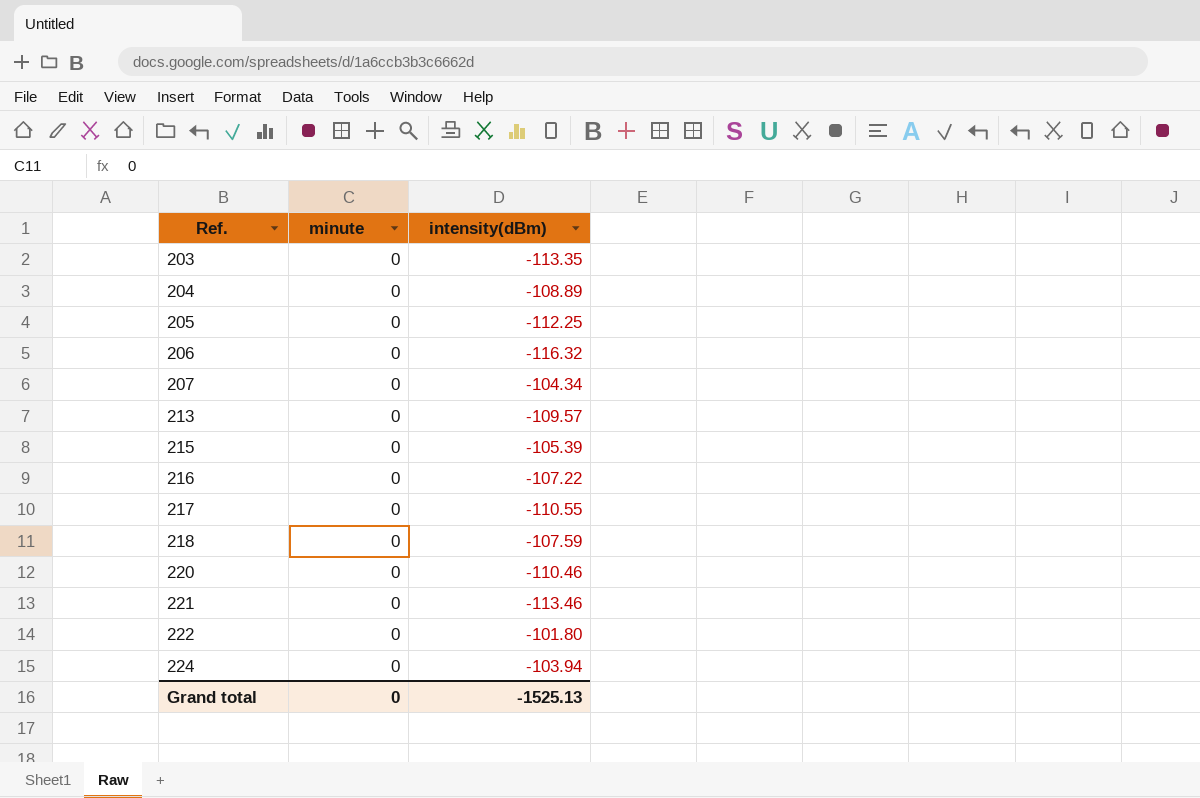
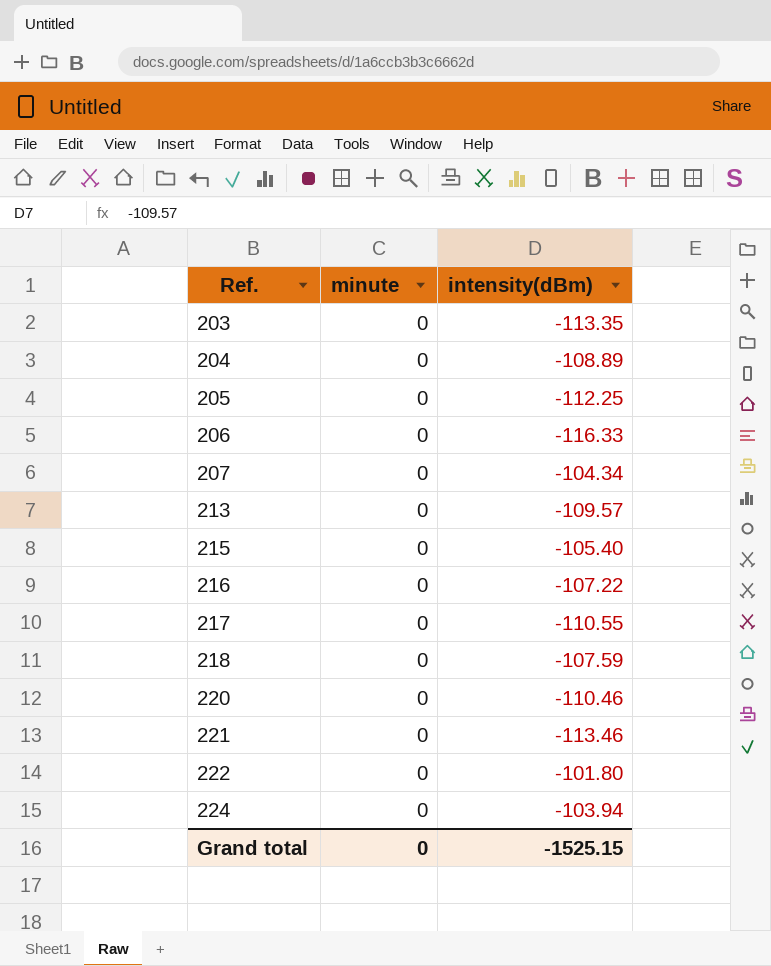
206 | intensity(dBm): -116.32 -> -116.33
215 | intensity(dBm): -105.39 -> -105.40
Grand total | intensity(dBm): -1525.13 -> -1525.15

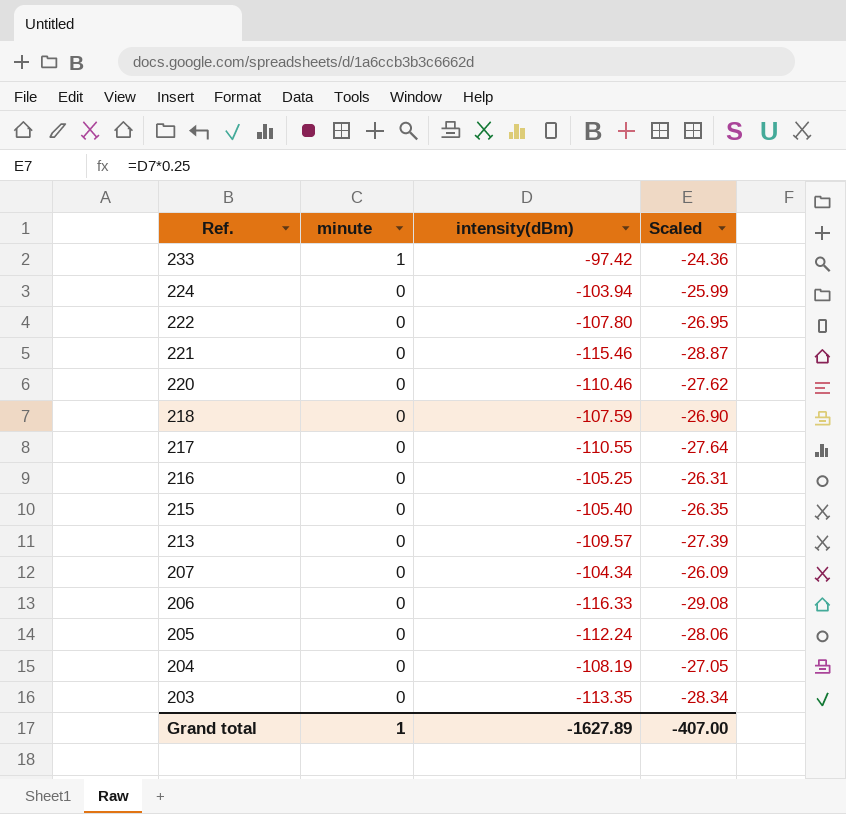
row order: Ref. ascending -> Ref. descending
column Scaled | formula: none -> [intensity(dBm)] * 0.25
row 233: none -> 1 | -97.42 | -24.36
222 | intensity(dBm): -101.80 -> -107.80
221 | intensity(dBm): -113.46 -> -115.46
216 | intensity(dBm): -107.22 -> -105.25
205 | intensity(dBm): -112.25 -> -112.24
204 | intensity(dBm): -108.89 -> -108.19
Grand total | minute: 0 -> 1
Grand total | intensity(dBm): -1525.15 -> -1627.89

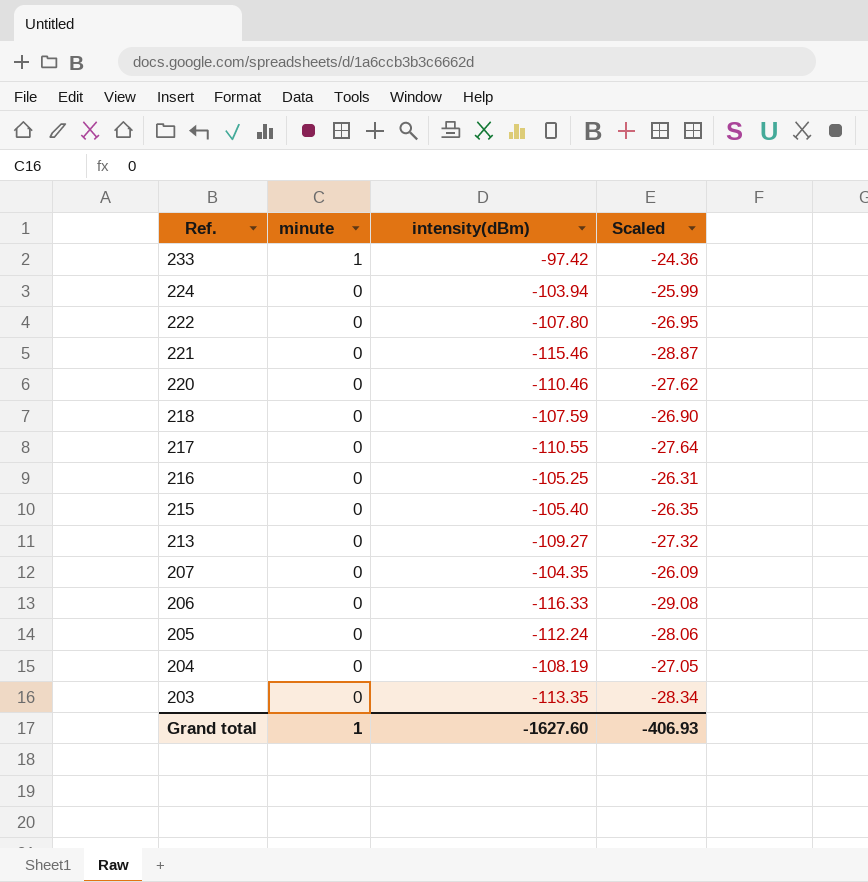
213 | intensity(dBm): -109.57 -> -109.27
213 | Scaled: -27.39 -> -27.32
207 | intensity(dBm): -104.34 -> -104.35
Grand total | intensity(dBm): -1627.89 -> -1627.60
Grand total | Scaled: -407.00 -> -406.93

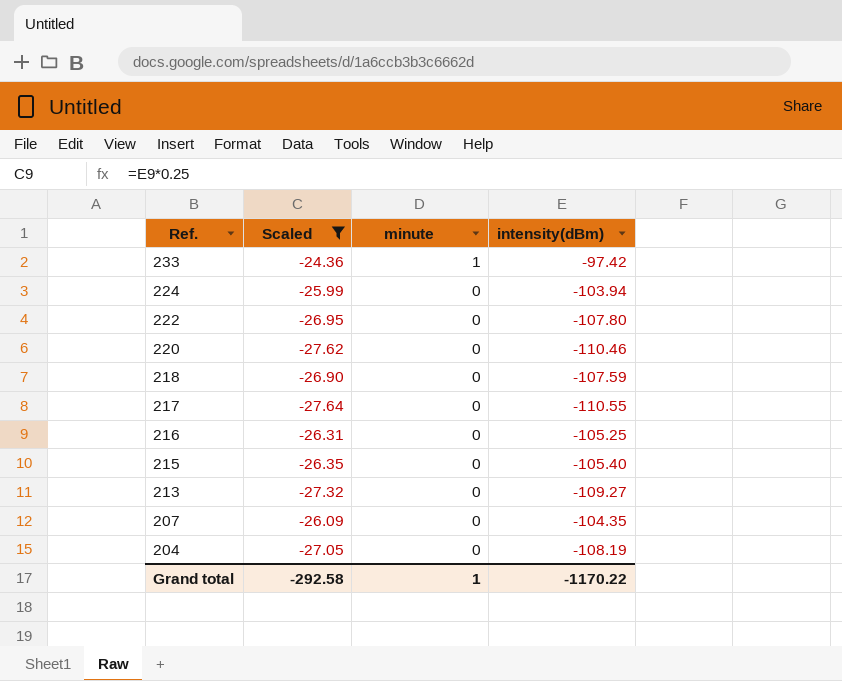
filter: none -> Scaled >= -27.64
column Scaled | position: 4 -> 2
Grand total | Scaled: -406.93 -> -292.58
Grand total | intensity(dBm): -1627.60 -> -1170.22

